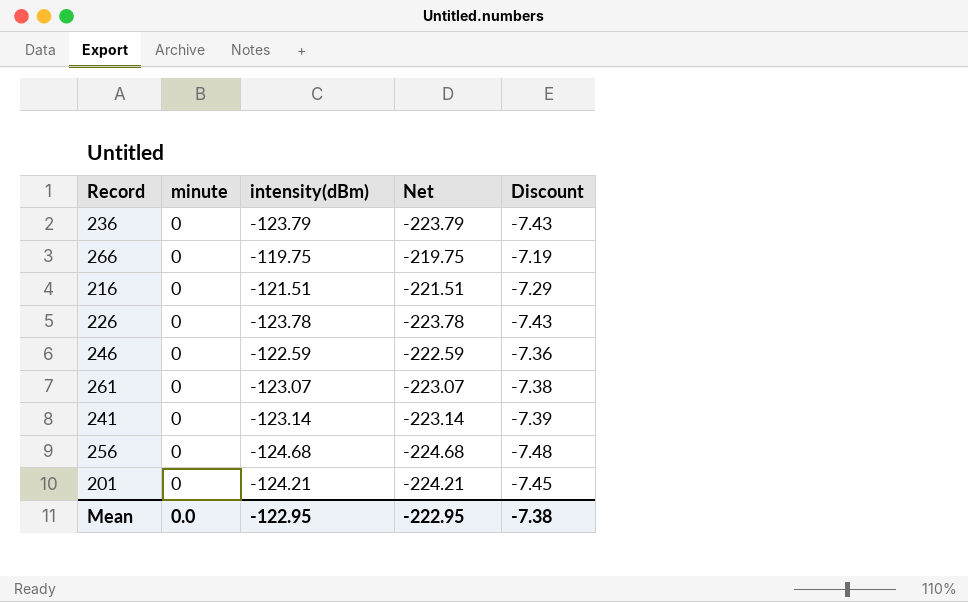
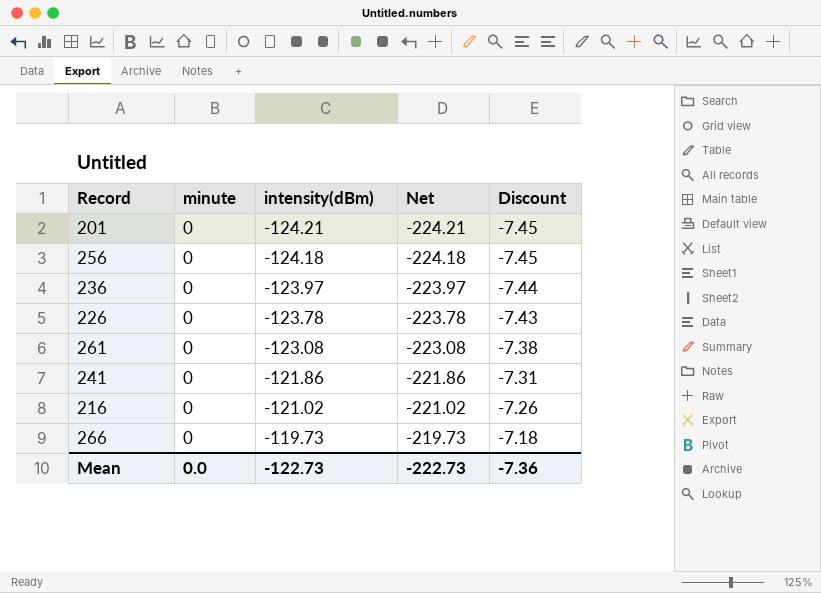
row order: none -> intensity(dBm) ascending
row 246: 0 | -122.59 | -222.59 | -7.36 -> none
256 | intensity(dBm): -124.68 -> -124.18
256 | Net: -224.68 -> -224.18
256 | Discount: -7.48 -> -7.45
236 | intensity(dBm): -123.79 -> -123.97
236 | Net: -223.79 -> -223.97
236 | Discount: -7.43 -> -7.44
261 | intensity(dBm): -123.07 -> -123.08
261 | Net: -223.07 -> -223.08
241 | intensity(dBm): -123.14 -> -121.86
241 | Net: -223.14 -> -221.86
241 | Discount: -7.39 -> -7.31
216 | intensity(dBm): -121.51 -> -121.02
216 | Net: -221.51 -> -221.02
216 | Discount: -7.29 -> -7.26
266 | intensity(dBm): -119.75 -> -119.73
266 | Net: -219.75 -> -219.73
266 | Discount: -7.19 -> -7.18
Mean | intensity(dBm): -122.95 -> -122.73
Mean | Net: -222.95 -> -222.73
Mean | Discount: -7.38 -> -7.36

